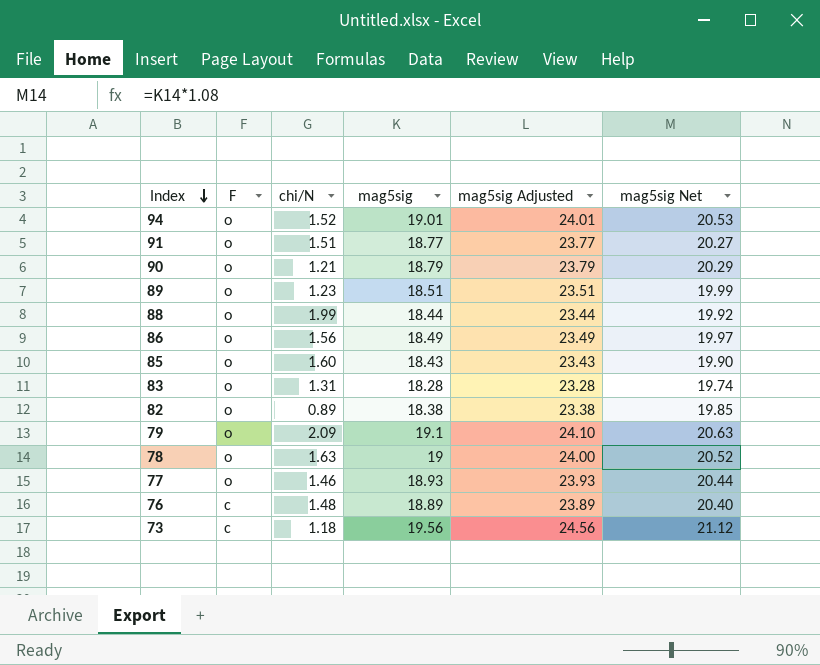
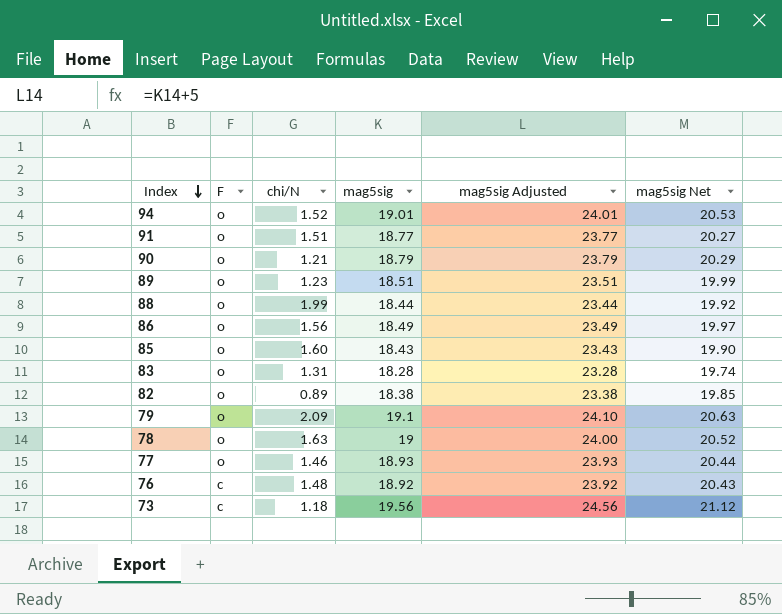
76 | mag5sig: 18.89 -> 18.92
76 | mag5sig Adjusted: 23.89 -> 23.92
76 | mag5sig Net: 20.40 -> 20.43

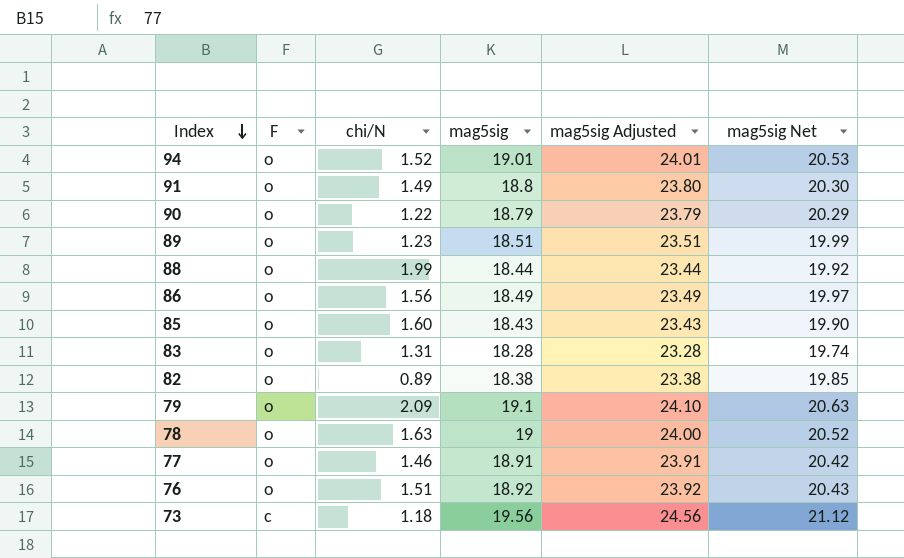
91 | chi/N: 1.51 -> 1.49
91 | mag5sig: 18.77 -> 18.8
91 | mag5sig Adjusted: 23.77 -> 23.80
91 | mag5sig Net: 20.27 -> 20.30
90 | chi/N: 1.21 -> 1.22
77 | mag5sig: 18.93 -> 18.91
77 | mag5sig Adjusted: 23.93 -> 23.91
77 | mag5sig Net: 20.44 -> 20.42
76 | F: c -> o
76 | chi/N: 1.48 -> 1.51

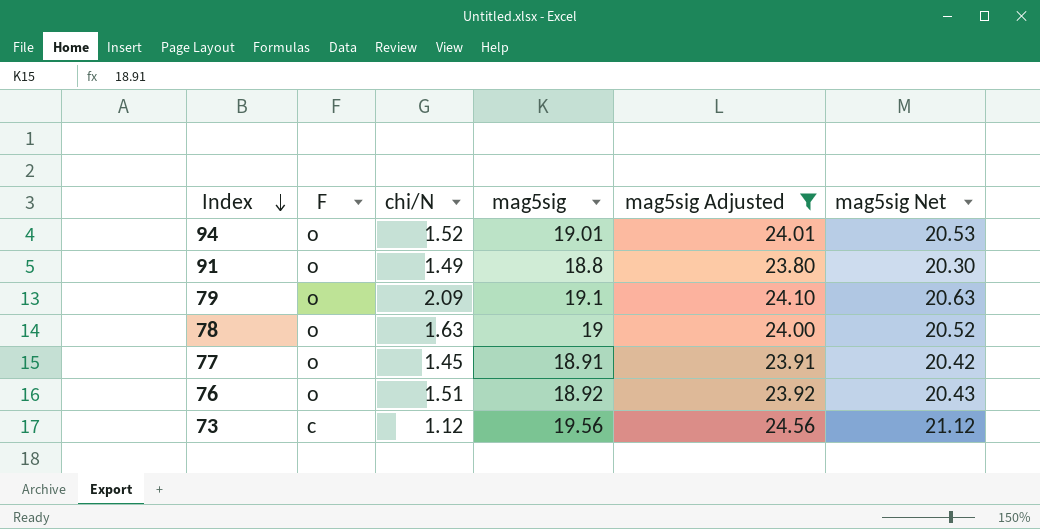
filter: none -> mag5sig Adjusted >= 23.80
77 | chi/N: 1.46 -> 1.45
73 | chi/N: 1.18 -> 1.12

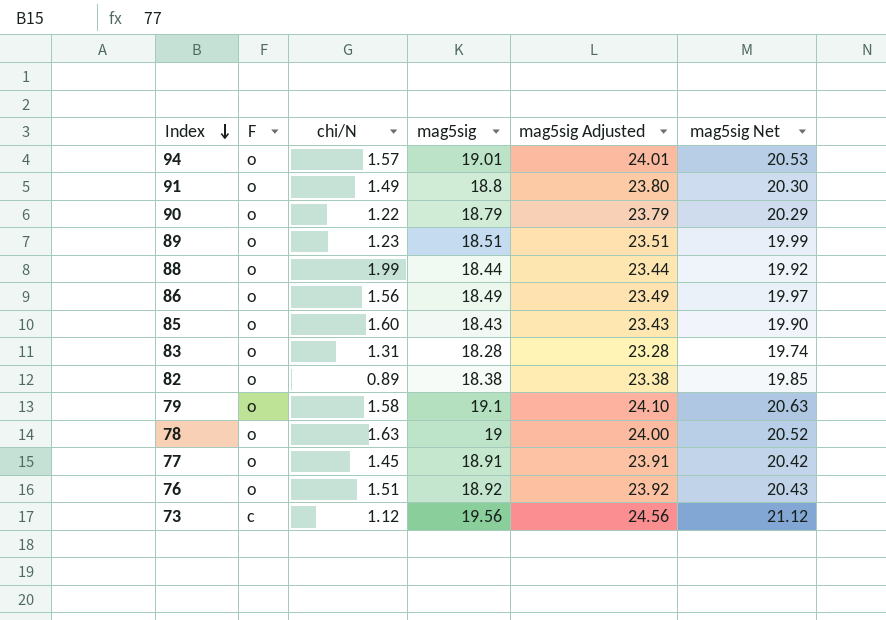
filter: mag5sig Adjusted >= 23.80 -> none
94 | chi/N: 1.52 -> 1.57
79 | chi/N: 2.09 -> 1.58

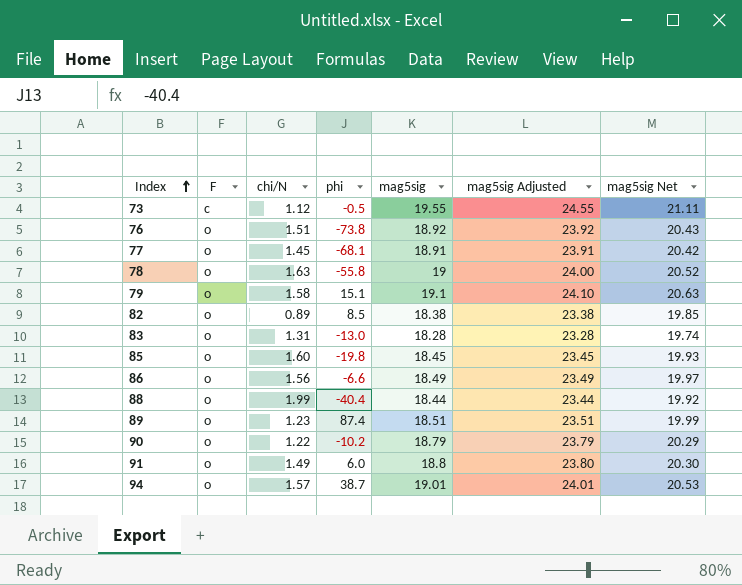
row order: Index descending -> Index ascending
column phi | position: none -> 4
73 | mag5sig: 19.56 -> 19.55
73 | mag5sig Adjusted: 24.56 -> 24.55
73 | mag5sig Net: 21.12 -> 21.11
85 | mag5sig: 18.43 -> 18.45
85 | mag5sig Adjusted: 23.43 -> 23.45
85 | mag5sig Net: 19.90 -> 19.93

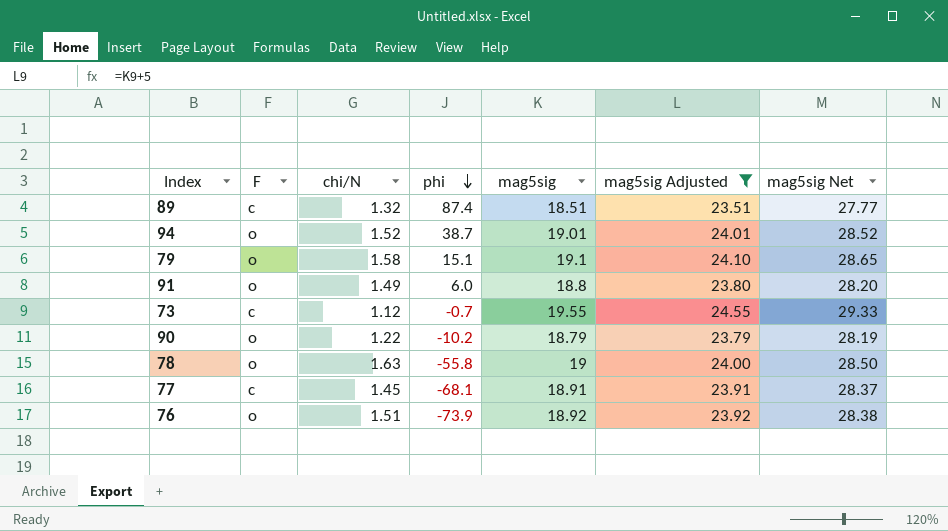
filter: none -> mag5sig Adjusted >= 23.51
row order: Index ascending -> phi descending
column mag5sig Net | formula: [mag5sig] * 1.08 -> [mag5sig] * 1.5
89 | F: o -> c
89 | chi/N: 1.23 -> 1.32
94 | chi/N: 1.57 -> 1.52
73 | phi: -0.5 -> -0.7
77 | F: o -> c
76 | phi: -73.8 -> -73.9

